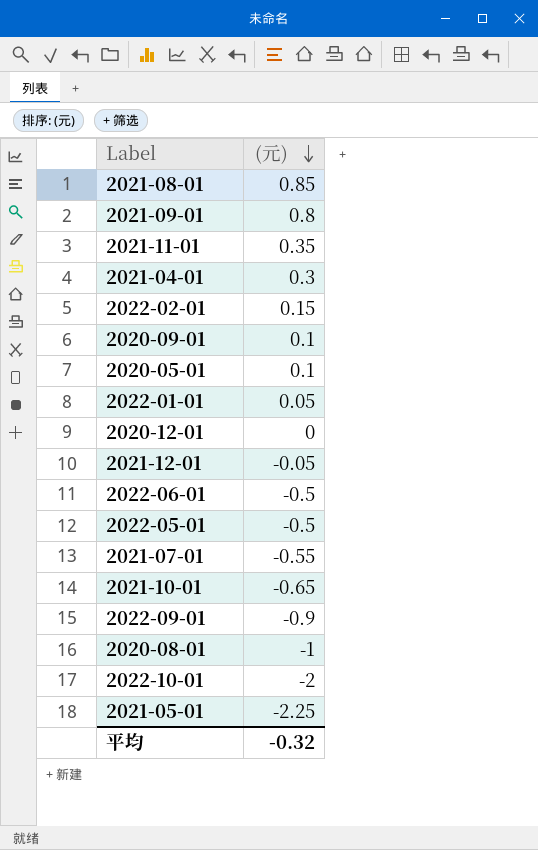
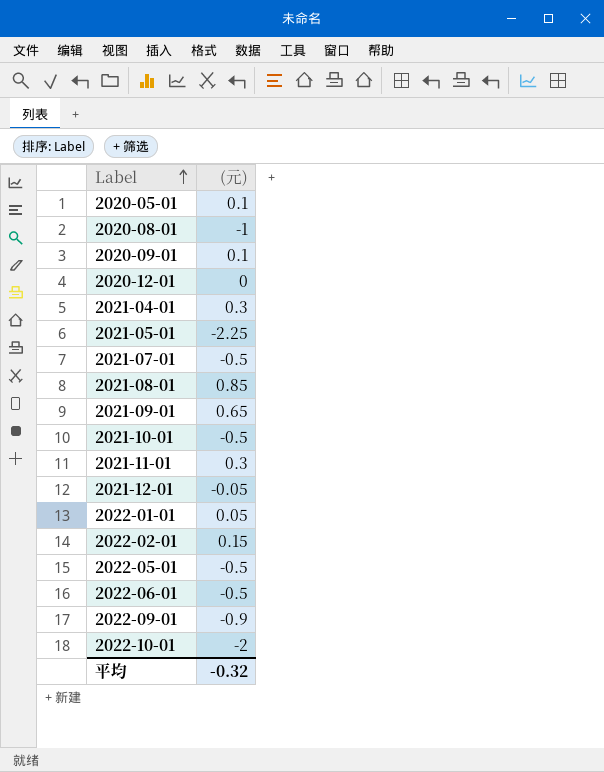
row order: (元) descending -> Label ascending
2021-07-01 | (元): -0.55 -> -0.5
2021-09-01 | (元): 0.8 -> 0.65
2021-10-01 | (元): -0.65 -> -0.5
2021-11-01 | (元): 0.35 -> 0.3

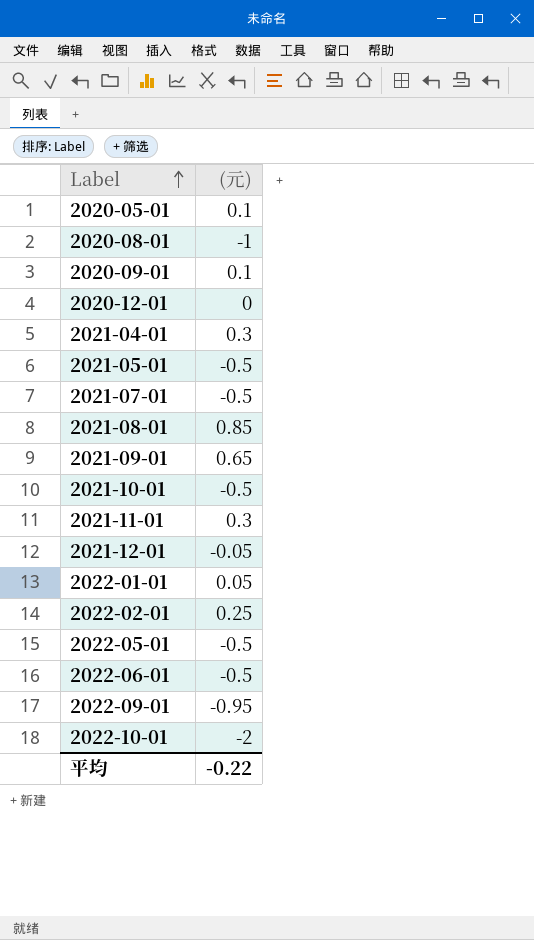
2021-05-01 | (元): -2.25 -> -0.5
2022-02-01 | (元): 0.15 -> 0.25
2022-09-01 | (元): -0.9 -> -0.95
平均 | (元): -0.32 -> -0.22

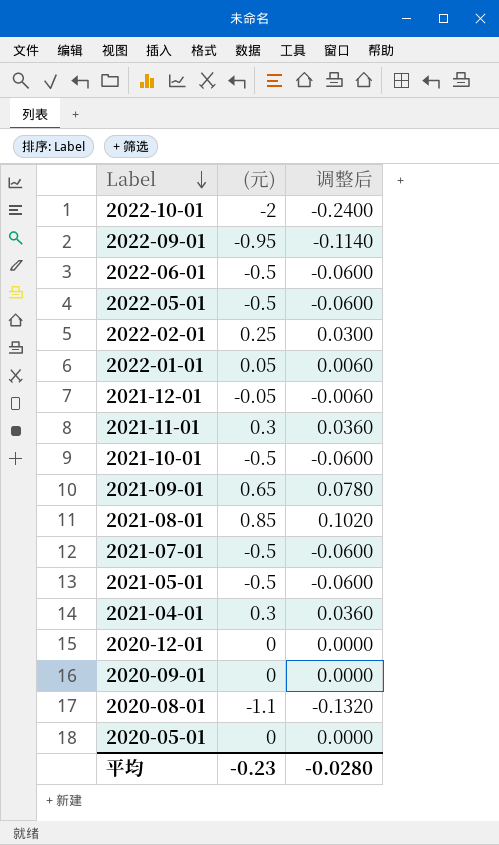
row order: Label ascending -> Label descending
column 调整后 | formula: none -> [(元)] * 0.12
2020-09-01 | (元): 0.1 -> 0
2020-08-01 | (元): -1 -> -1.1
2020-05-01 | (元): 0.1 -> 0
平均 | (元): -0.22 -> -0.23

